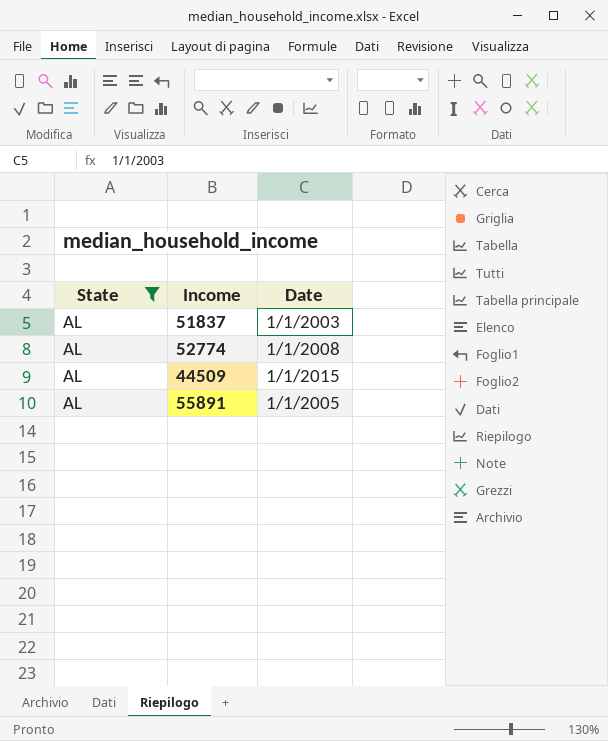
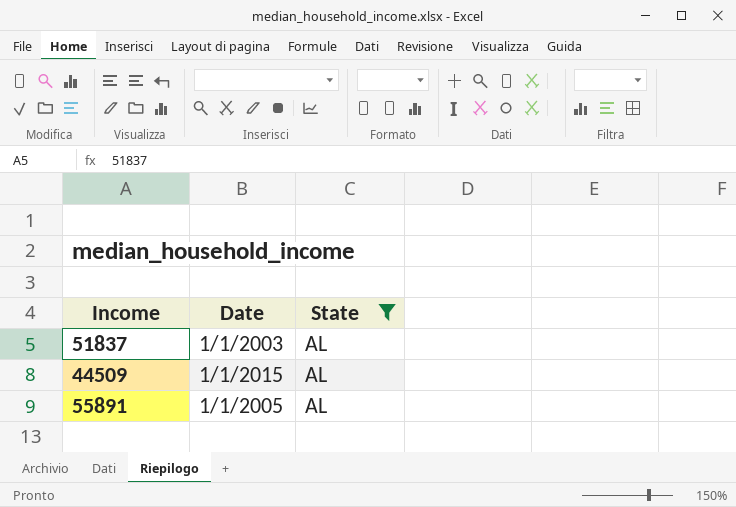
column State | position: 1 -> 3
row 52774: AL | 1/1/2008 -> none

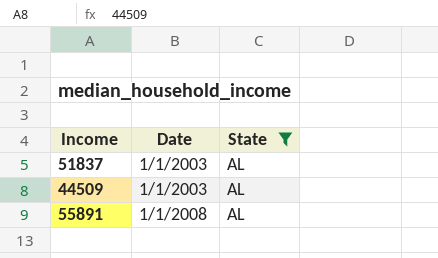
44509 | Date: 1/1/2015 -> 1/1/2003
55891 | Date: 1/1/2005 -> 1/1/2008

